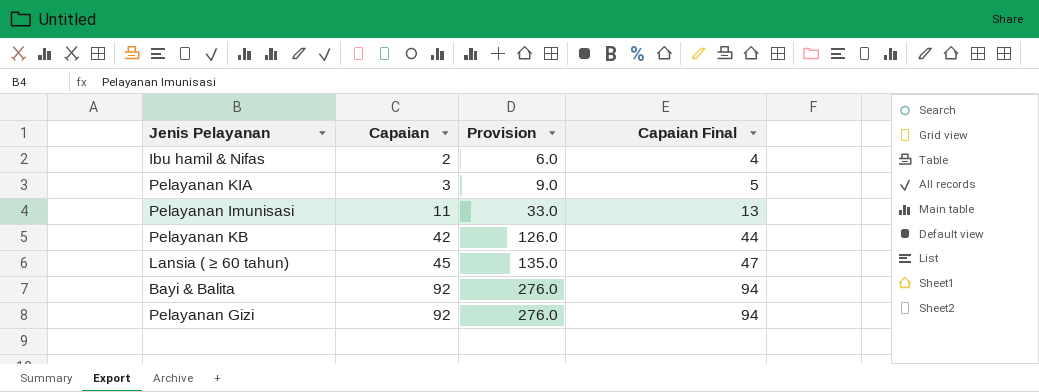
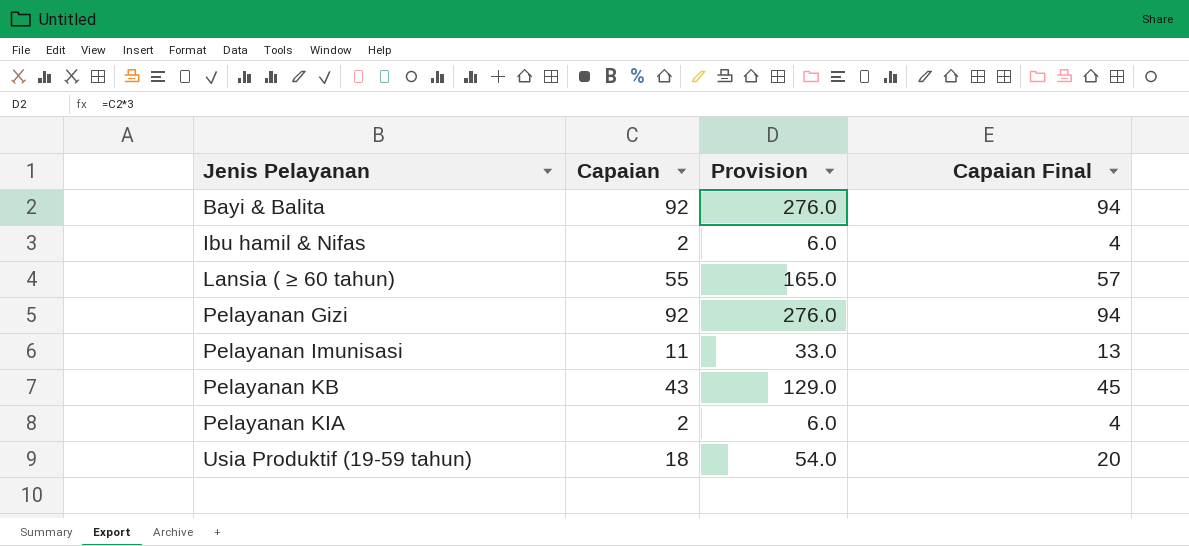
row order: Capaian ascending -> Jenis Pelayanan ascending
Lansia ( ≥ 60 tahun) | Capaian: 45 -> 55
Lansia ( ≥ 60 tahun) | Provision: 135.0 -> 165.0
Lansia ( ≥ 60 tahun) | Capaian Final: 47 -> 57
Pelayanan KB | Capaian: 42 -> 43
Pelayanan KB | Provision: 126.0 -> 129.0
Pelayanan KB | Capaian Final: 44 -> 45
Pelayanan KIA | Capaian: 3 -> 2
Pelayanan KIA | Provision: 9.0 -> 6.0
Pelayanan KIA | Capaian Final: 5 -> 4
row Usia Produktif (19-59 tahun): none -> 18 | 54.0 | 20

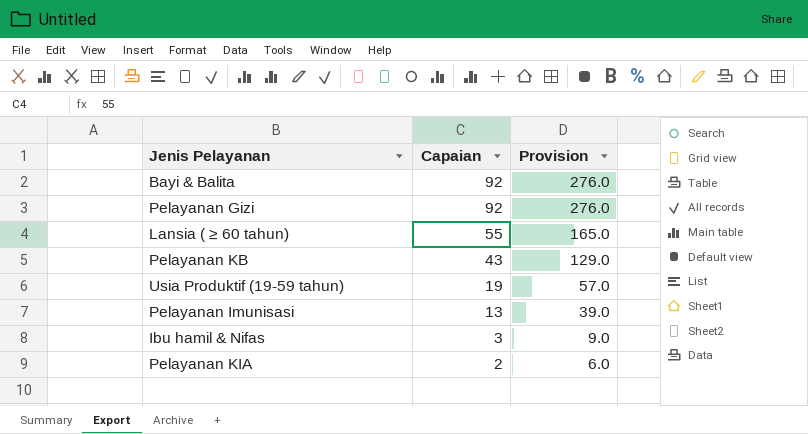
row order: Jenis Pelayanan ascending -> Capaian descending
column Capaian Final | formula: [Capaian] + 2 -> none
Usia Produktif (19-59 tahun) | Capaian: 18 -> 19
Usia Produktif (19-59 tahun) | Provision: 54.0 -> 57.0
Pelayanan Imunisasi | Capaian: 11 -> 13
Pelayanan Imunisasi | Provision: 33.0 -> 39.0
Ibu hamil & Nifas | Capaian: 2 -> 3
Ibu hamil & Nifas | Provision: 6.0 -> 9.0

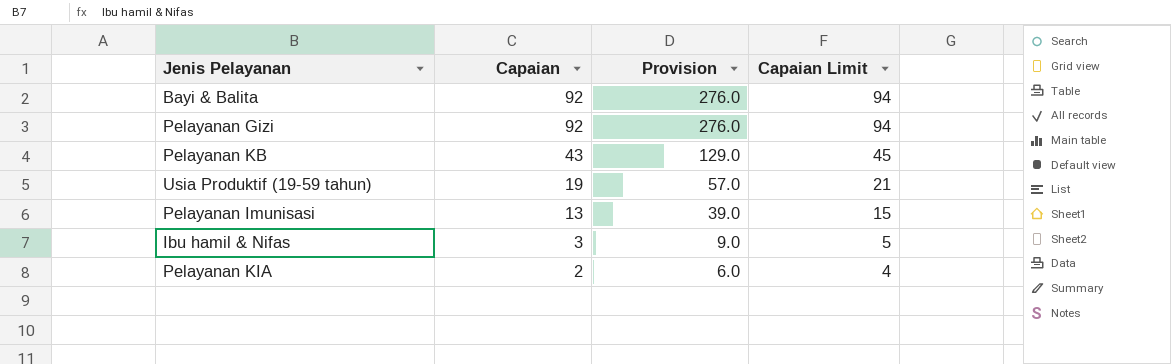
column Capaian Limit | formula: none -> [Capaian] + 2
row Lansia ( ≥ 60 tahun): 55 | 165.0 -> none

